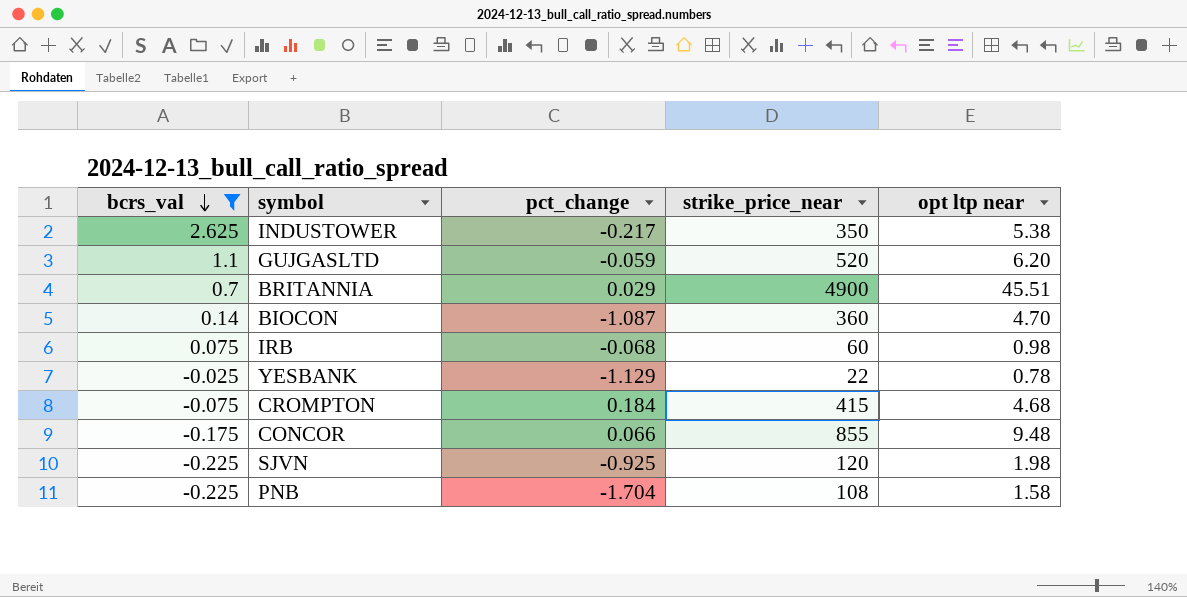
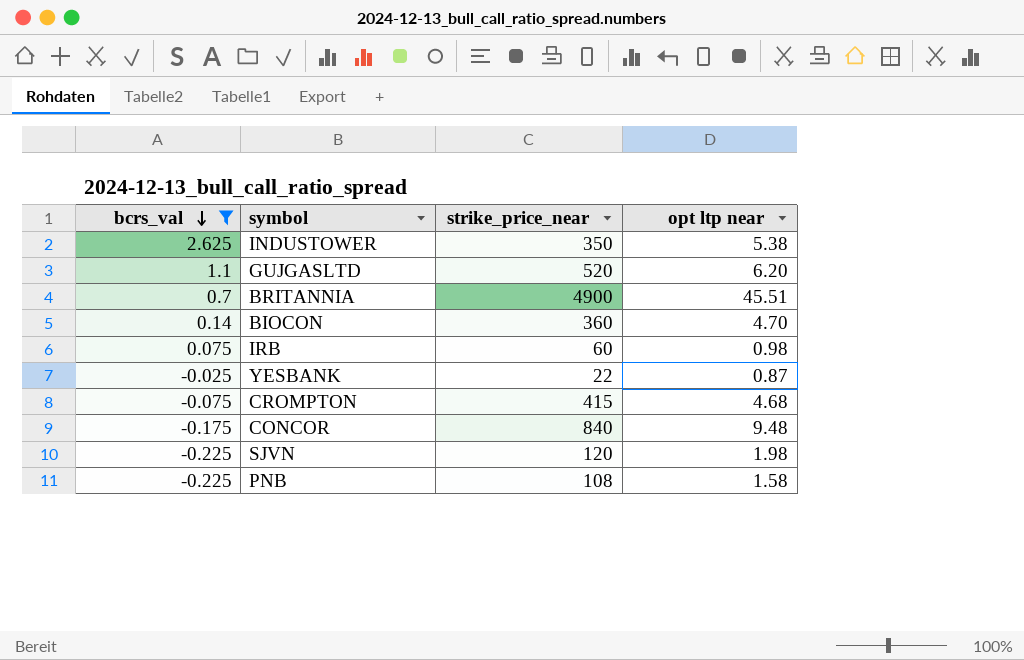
column pct_change | position: 3 -> none
YESBANK | opt ltp near: 0.78 -> 0.87
CONCOR | strike_price_near: 855 -> 840

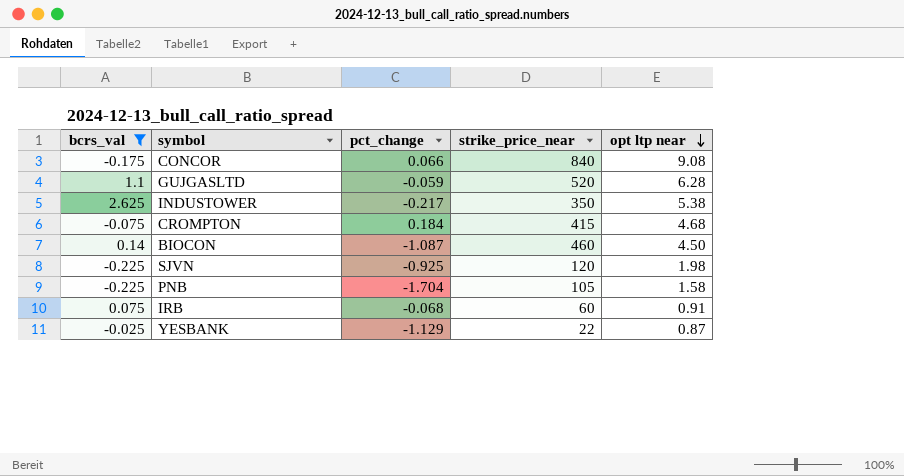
row order: bcrs_val descending -> opt ltp near descending
column pct_change | position: none -> 3
row BRITANNIA: 0.7 | 4900 | 45.51 -> none
CONCOR | opt ltp near: 9.48 -> 9.08
GUJGASLTD | opt ltp near: 6.20 -> 6.28
BIOCON | strike_price_near: 360 -> 460
BIOCON | opt ltp near: 4.70 -> 4.50
PNB | strike_price_near: 108 -> 105
IRB | opt ltp near: 0.98 -> 0.91

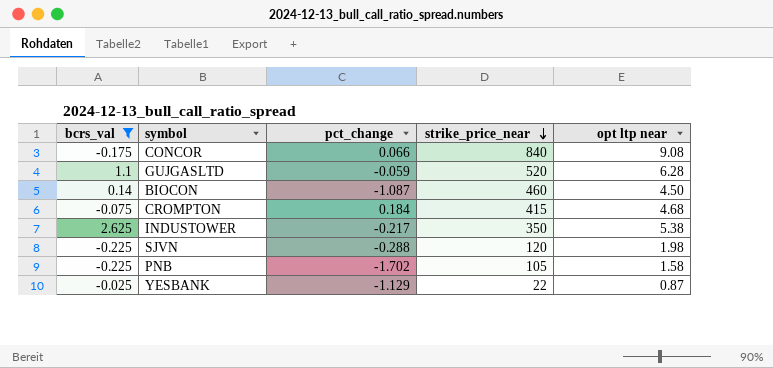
row order: opt ltp near descending -> strike_price_near descending
row IRB: 0.075 | -0.068 | 60 | 0.91 -> none
SJVN | pct_change: -0.925 -> -0.288
PNB | pct_change: -1.704 -> -1.702

